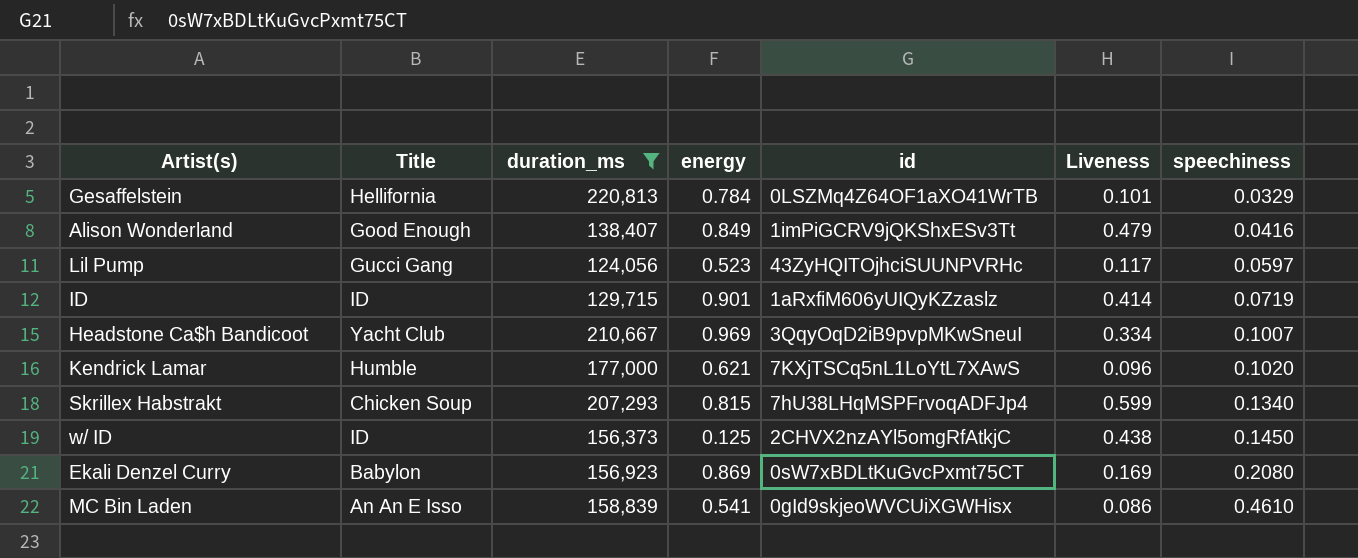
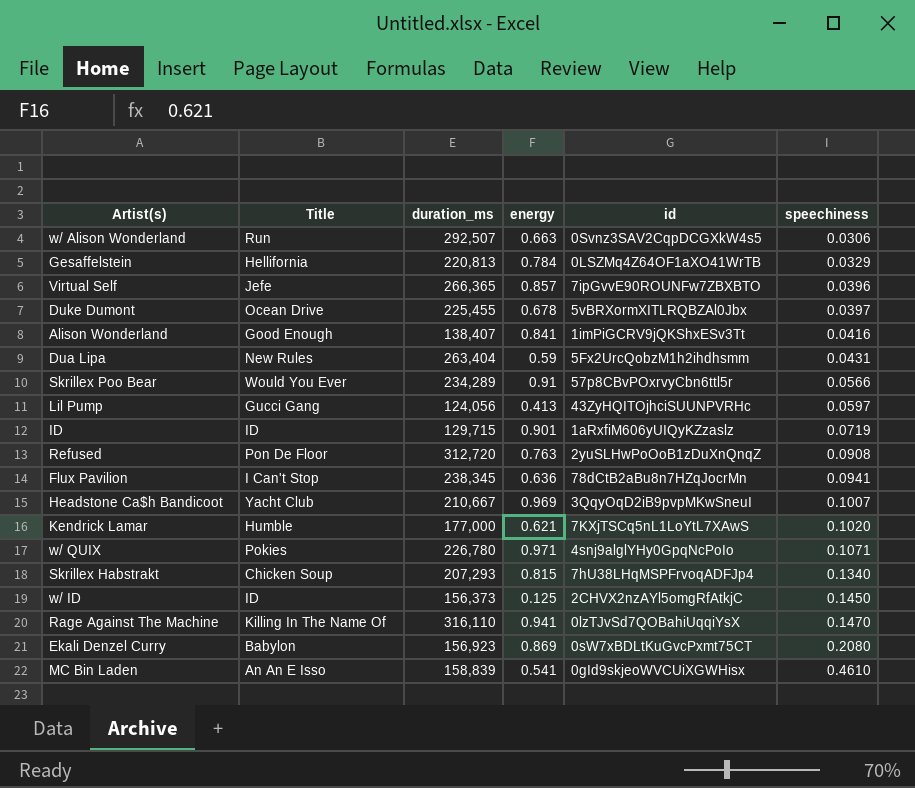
filter: duration_ms <= 220,813 -> none
column Liveness | position: 6 -> none
Alison Wonderland | energy: 0.849 -> 0.841
Lil Pump | energy: 0.523 -> 0.413

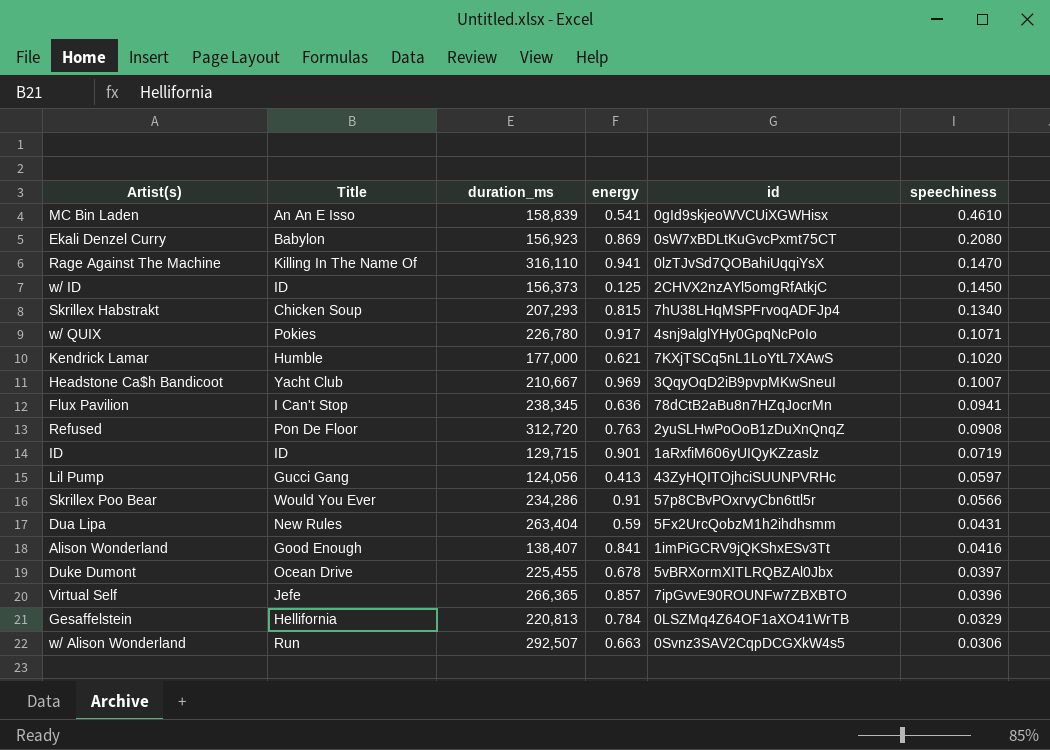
row order: speechiness ascending -> speechiness descending
w/ QUIX | energy: 0.971 -> 0.917
Skrillex Poo Bear | duration_ms: 234,289 -> 234,286

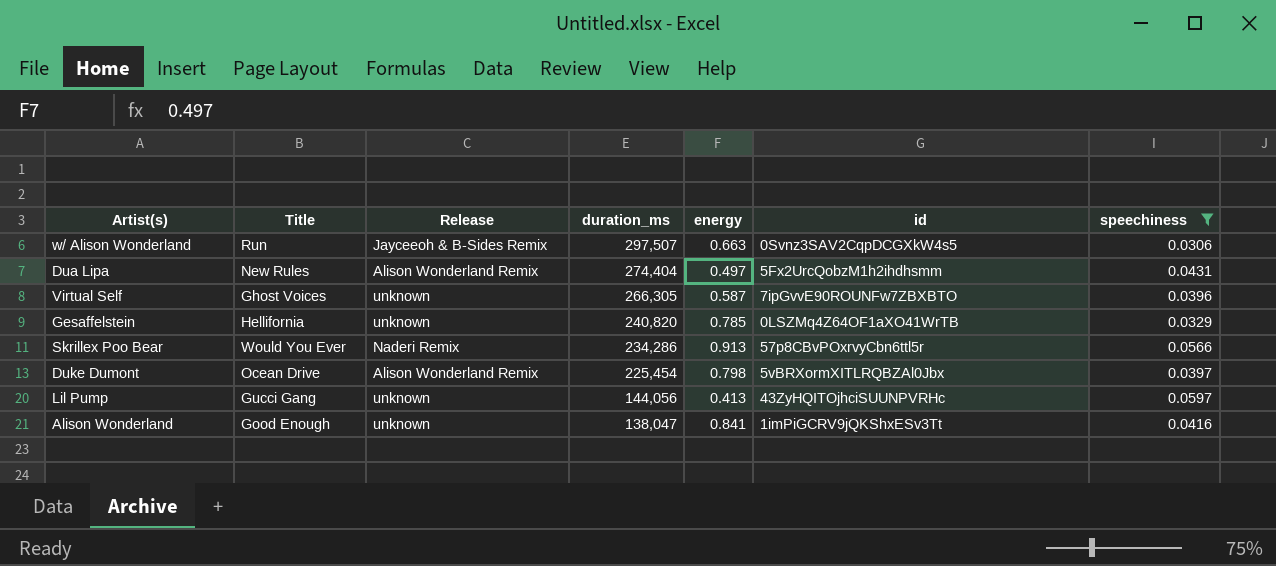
filter: none -> speechiness <= 0.0597
row order: speechiness descending -> duration_ms descending
column Release | position: none -> 3
w/ Alison Wonderland | duration_ms: 292,507 -> 297,507
Dua Lipa | duration_ms: 263,404 -> 274,404
Dua Lipa | energy: 0.59 -> 0.497
Virtual Self | Title: Jefe -> Ghost Voices
Virtual Self | duration_ms: 266,365 -> 266,305
Virtual Self | energy: 0.857 -> 0.587
Gesaffelstein | duration_ms: 220,813 -> 240,820
Gesaffelstein | energy: 0.784 -> 0.785
Skrillex Poo Bear | energy: 0.91 -> 0.913
Duke Dumont | duration_ms: 225,455 -> 225,454
Duke Dumont | energy: 0.678 -> 0.798
Lil Pump | duration_ms: 124,056 -> 144,056
Alison Wonderland | duration_ms: 138,407 -> 138,047

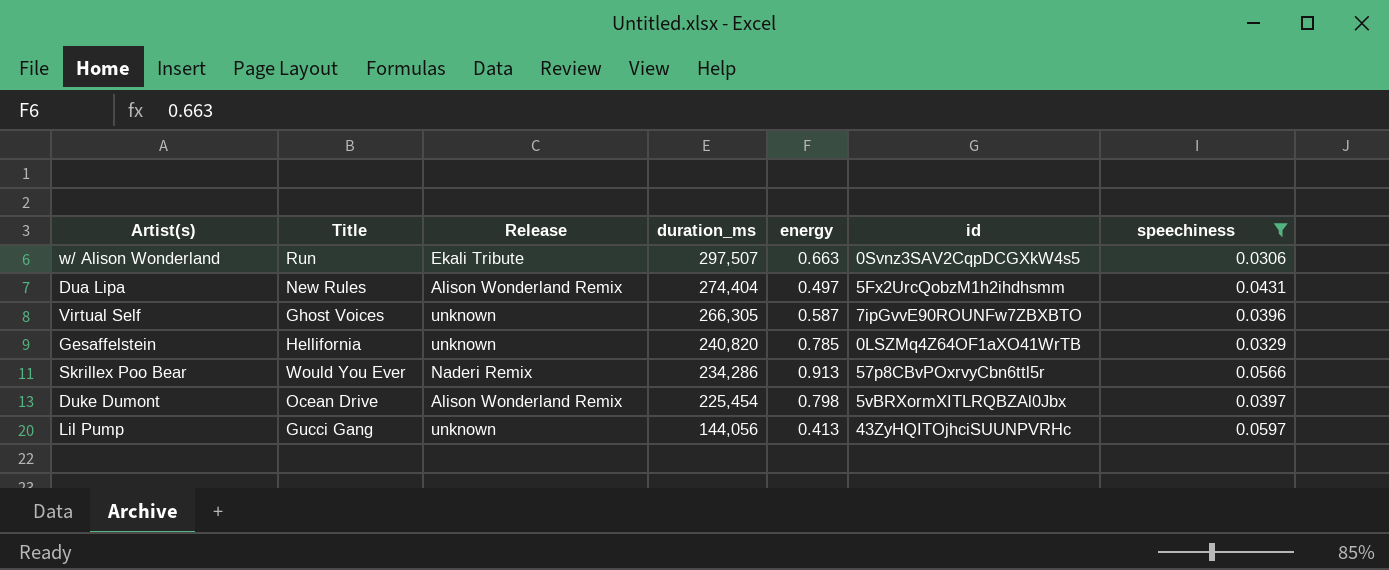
row Alison Wonderland: Good Enough | unknown | 138,047 | 0.841 | 1imPiGCRV9jQKShxESv3Tt | 0.0416 -> none
w/ Alison Wonderland | Release: Jayceeoh & B-Sides Remix -> Ekali Tribute

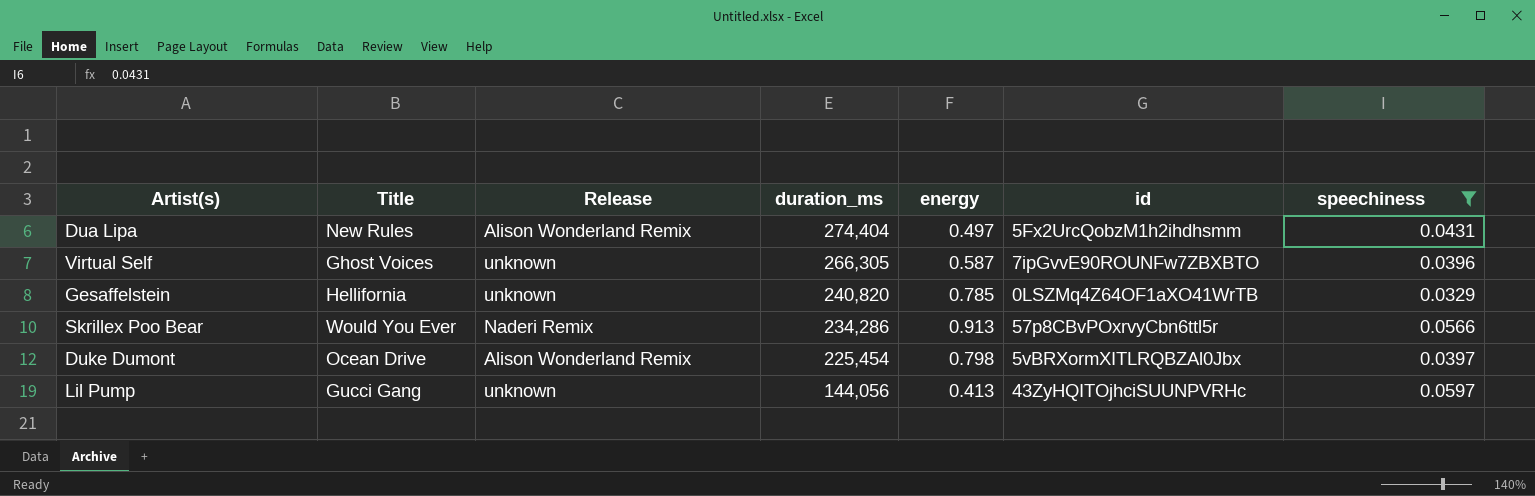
row w/ Alison Wonderland: Run | Ekali Tribute | 297,507 | 0.663 | 0Svnz3SAV2CqpDCGXkW4s5 | 0.0306 -> none

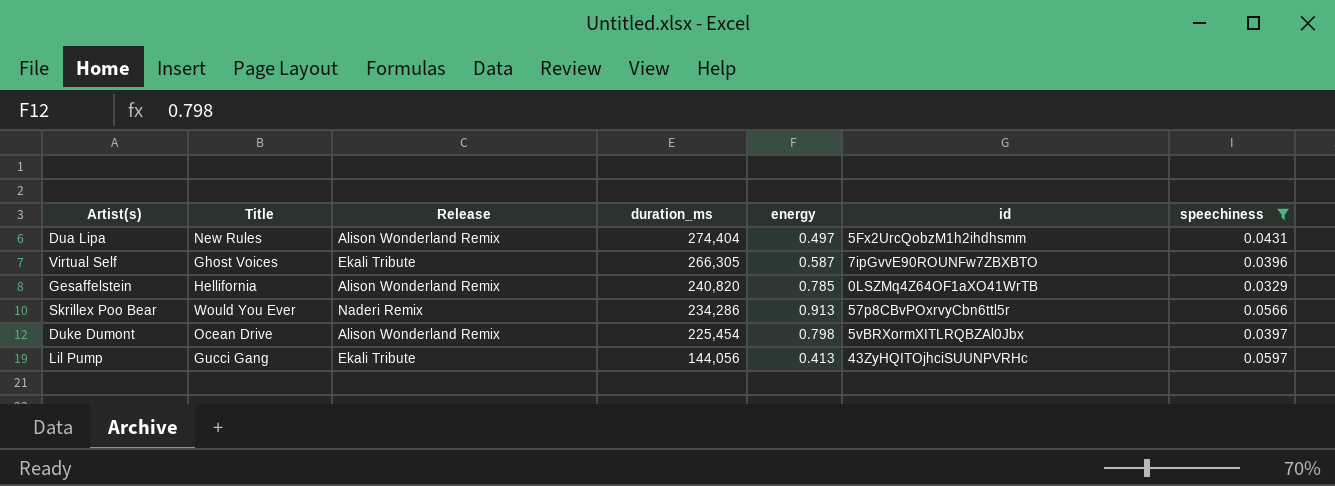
Virtual Self | Release: unknown -> Ekali Tribute
Gesaffelstein | Release: unknown -> Alison Wonderland Remix
Lil Pump | Release: unknown -> Ekali Tribute

